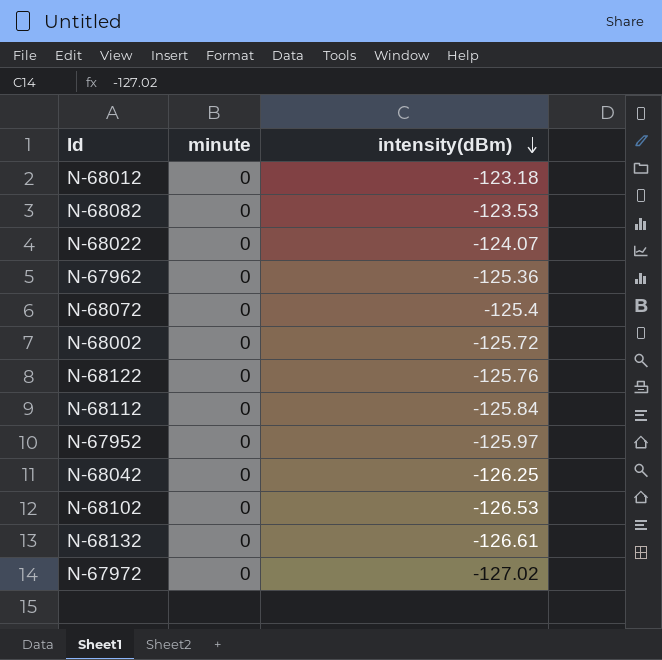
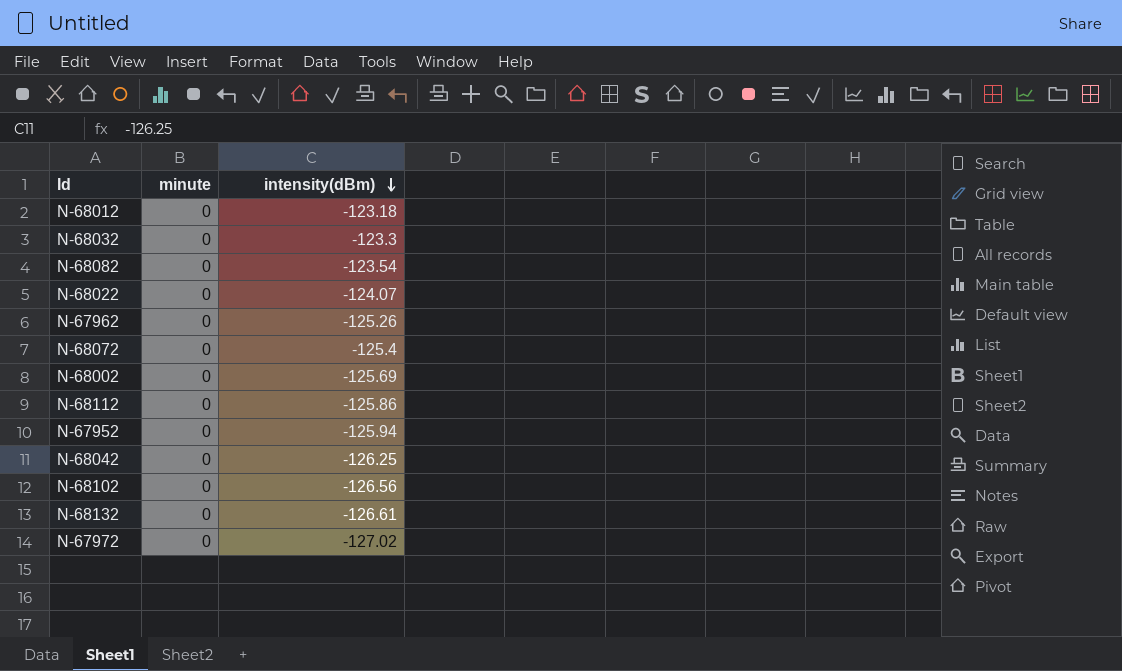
row N-68122: 0 | -125.76 -> none
row N-68032: none -> 0 | -123.3
N-68082 | intensity(dBm): -123.53 -> -123.54
N-67962 | intensity(dBm): -125.36 -> -125.26
N-68002 | intensity(dBm): -125.72 -> -125.69
N-68112 | intensity(dBm): -125.84 -> -125.86
N-67952 | intensity(dBm): -125.97 -> -125.94
N-68102 | intensity(dBm): -126.53 -> -126.56

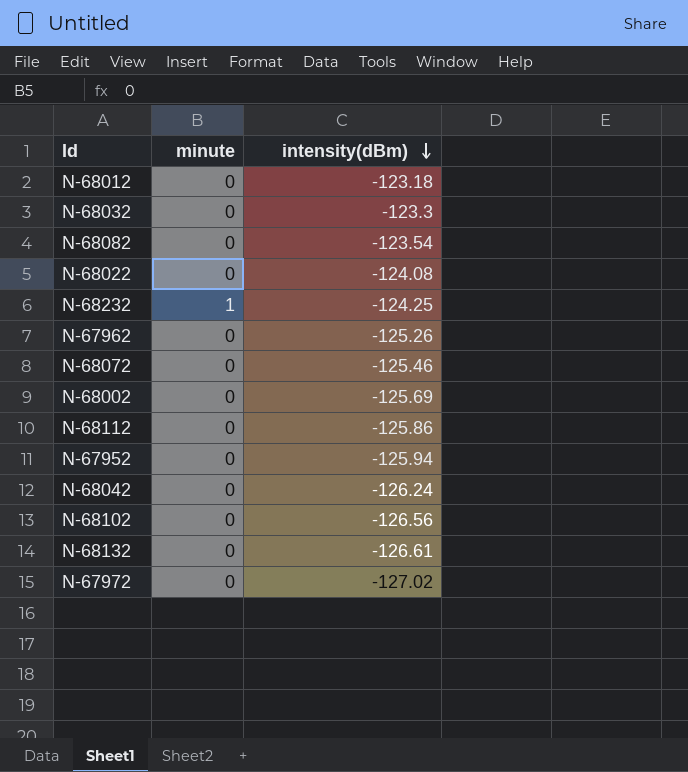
N-68022 | intensity(dBm): -124.07 -> -124.08
row N-68232: none -> 1 | -124.25
N-68072 | intensity(dBm): -125.4 -> -125.46
N-68042 | intensity(dBm): -126.25 -> -126.24

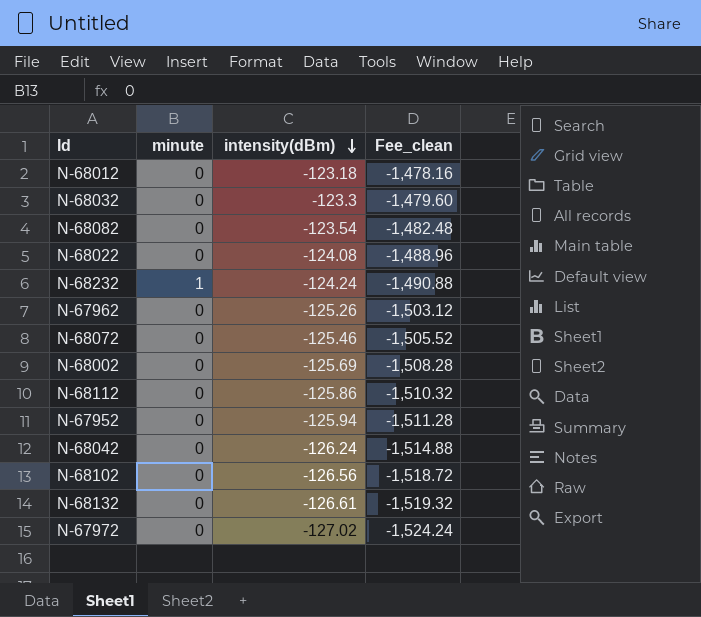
column Fee_clean | formula: none -> [intensity(dBm)] * 12
N-68232 | intensity(dBm): -124.25 -> -124.24

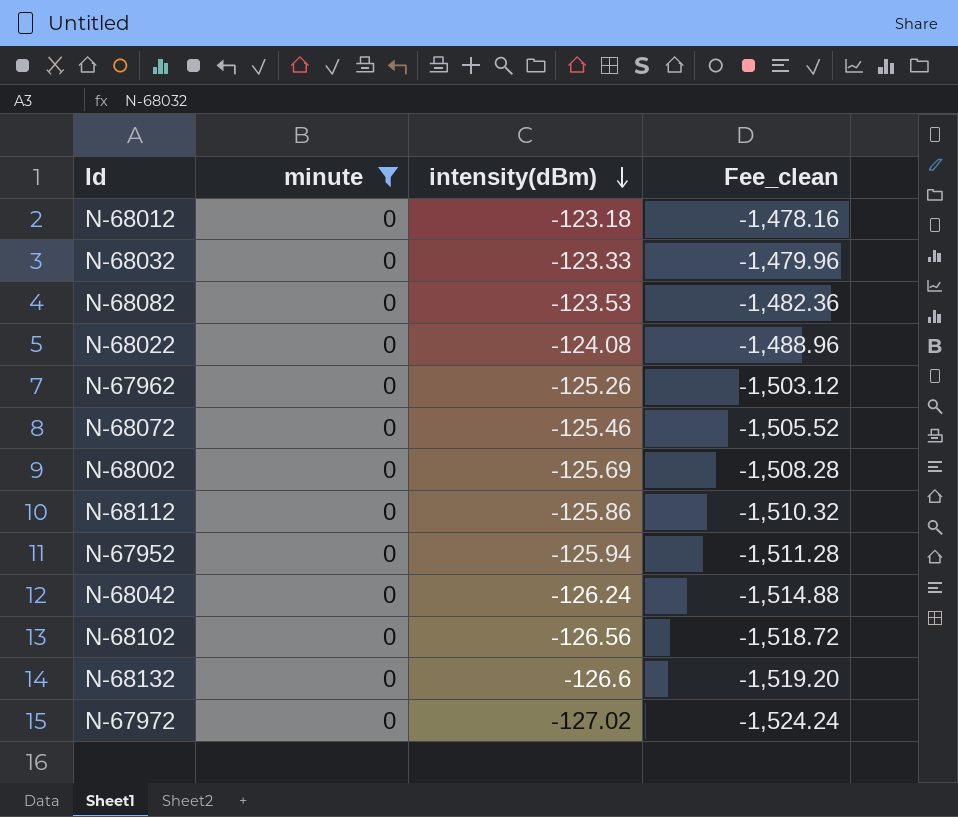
filter: none -> minute = 0
N-68032 | intensity(dBm): -123.3 -> -123.33
N-68032 | Fee_clean: -1,479.60 -> -1,479.96
N-68082 | intensity(dBm): -123.54 -> -123.53
N-68082 | Fee_clean: -1,482.48 -> -1,482.36
N-68132 | intensity(dBm): -126.61 -> -126.6
N-68132 | Fee_clean: -1,519.32 -> -1,519.20

